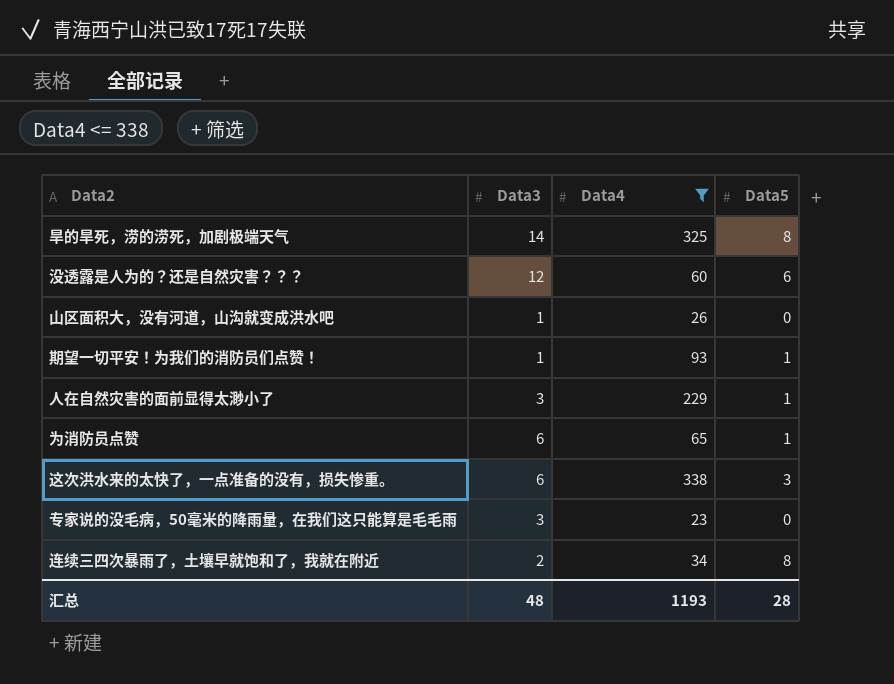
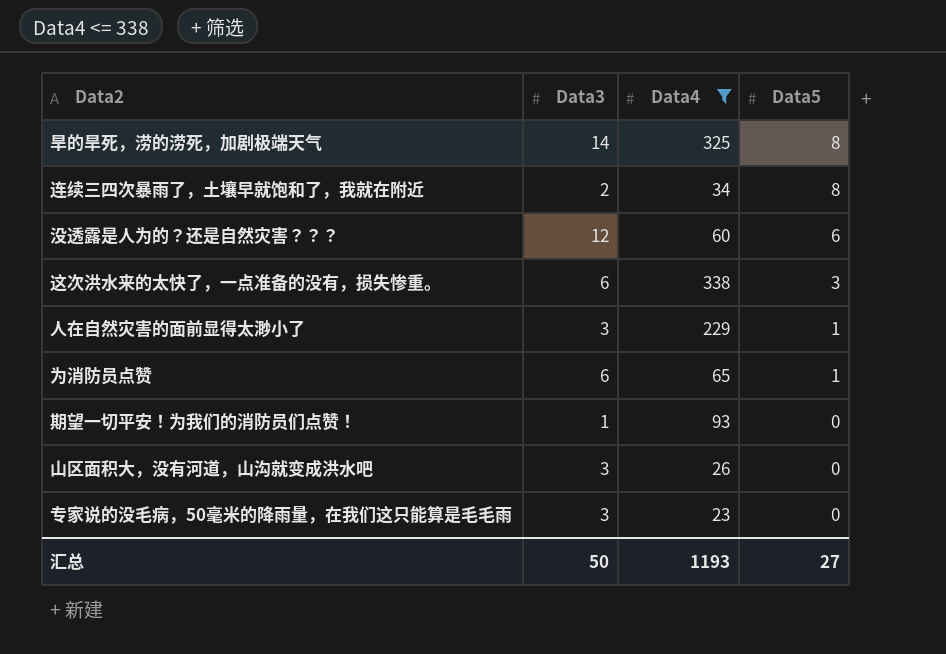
row order: none -> Data5 descending
期望一切平安！为我们的消防员们点赞！ | Data5: 1 -> 0
山区面积大，没有河道，山沟就变成洪水吧 | Data3: 1 -> 3
汇总 | Data3: 48 -> 50
汇总 | Data5: 28 -> 27

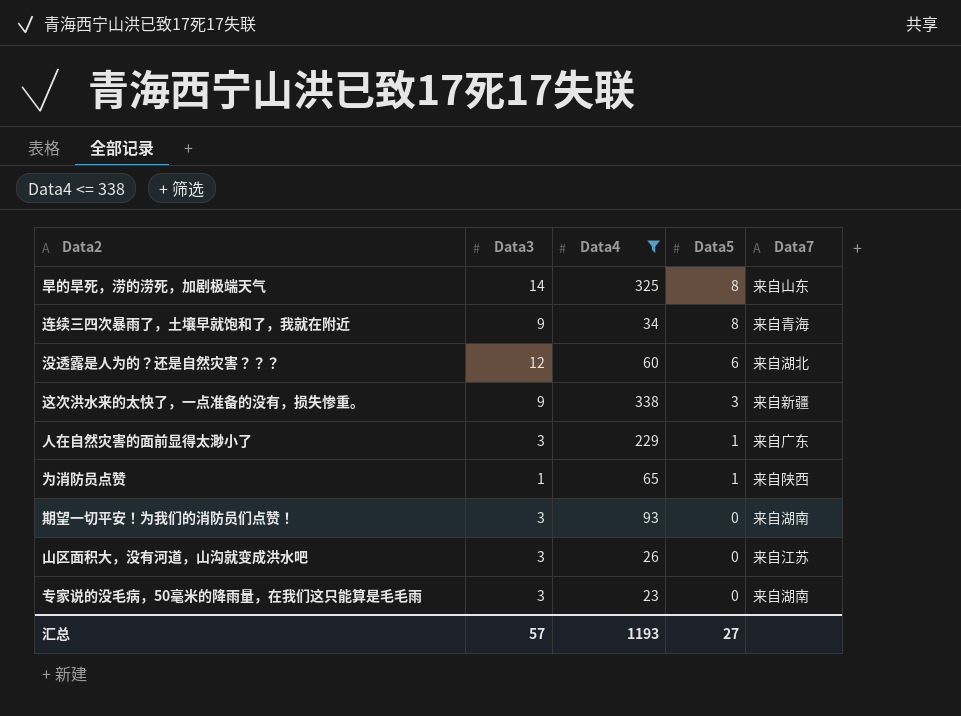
column Data7 | position: none -> 5
连续三四次暴雨了，土壤早就饱和了，我就在附近 | Data3: 2 -> 9
这次洪水来的太快了，一点准备的没有，损失惨重。 | Data3: 6 -> 9
为消防员点赞 | Data3: 6 -> 1
期望一切平安！为我们的消防员们点赞！ | Data3: 1 -> 3
汇总 | Data3: 50 -> 57

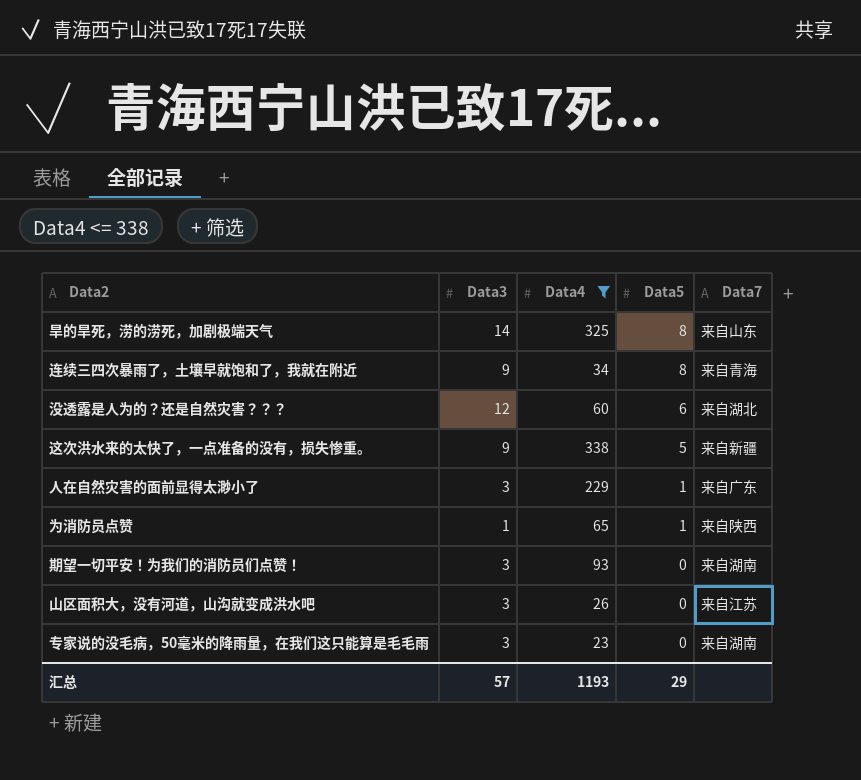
这次洪水来的太快了，一点准备的没有，损失惨重。 | Data5: 3 -> 5
汇总 | Data5: 27 -> 29

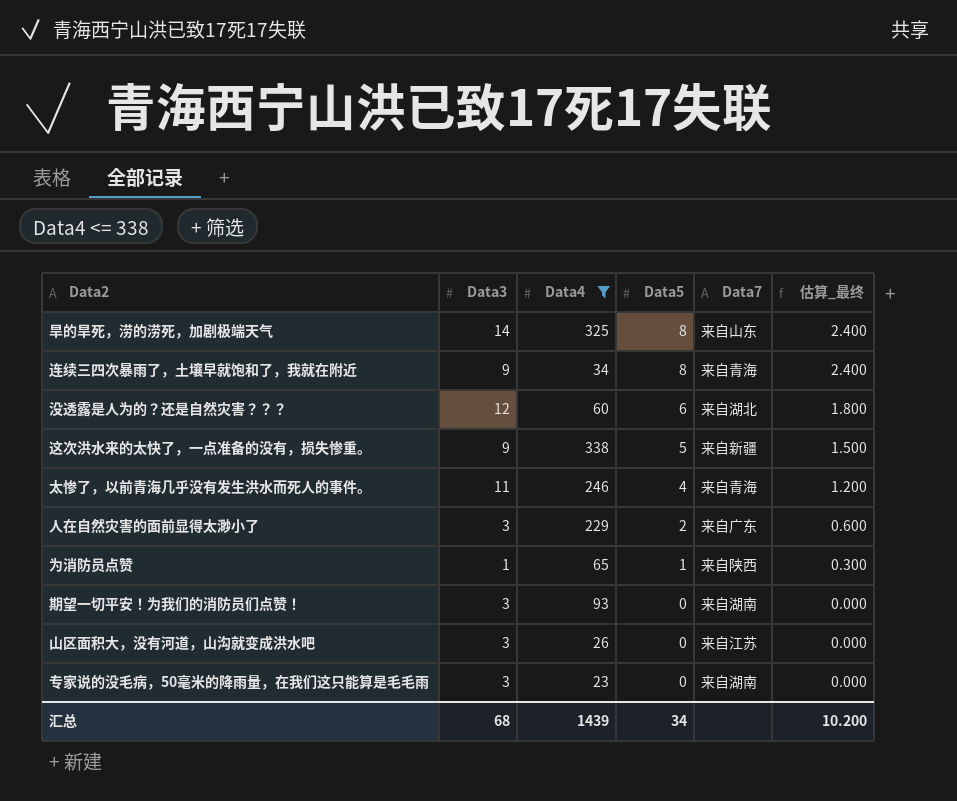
column 估算_最终 | formula: none -> [Data5] * 0.3
row 太惨了，以前青海几乎没有发生洪水而死人的事件。: none -> 11 | 246 | 4 | 来自青海 | 1.200
人在自然灾害的面前显得太渺小了 | Data5: 1 -> 2
汇总 | Data3: 57 -> 68
汇总 | Data4: 1193 -> 1439
汇总 | Data5: 29 -> 34

